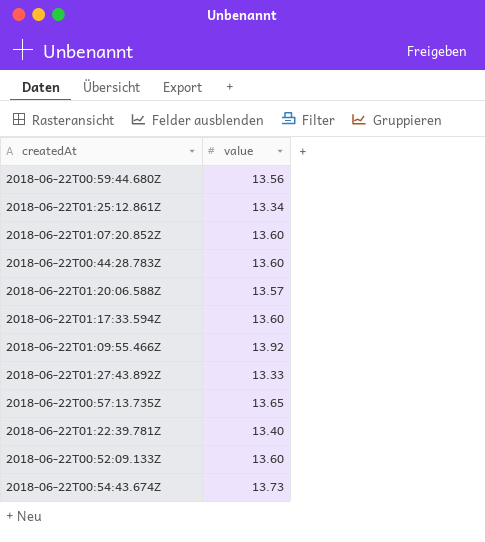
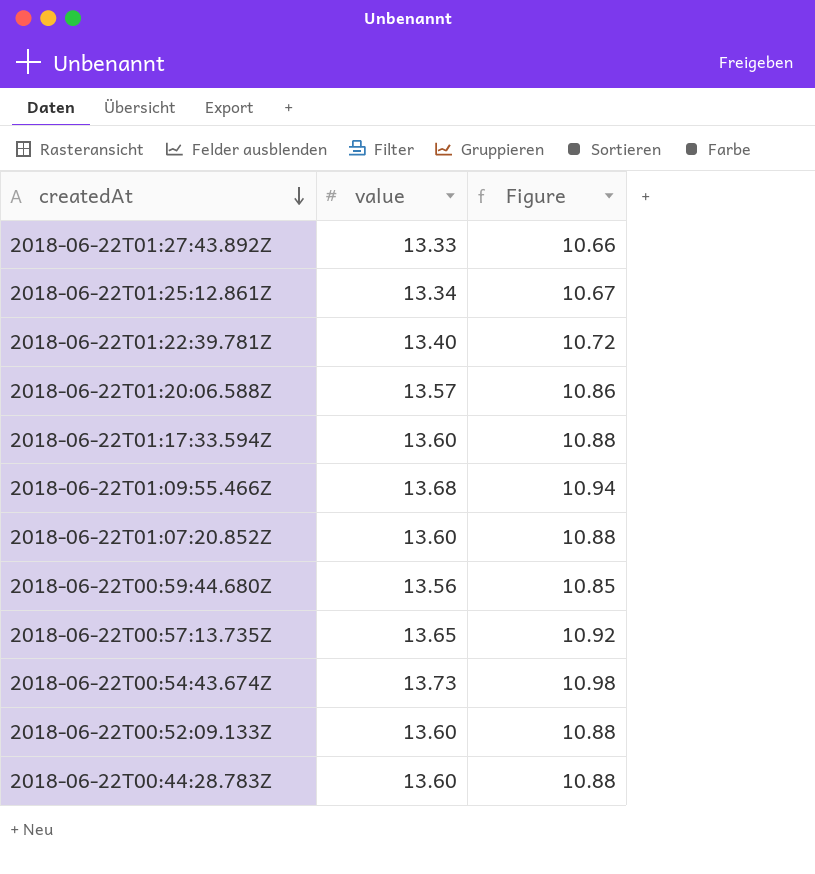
row order: none -> createdAt descending
column Figure | formula: none -> [value] * 0.8
2018-06-22T01:09:55.466Z | value: 13.92 -> 13.68

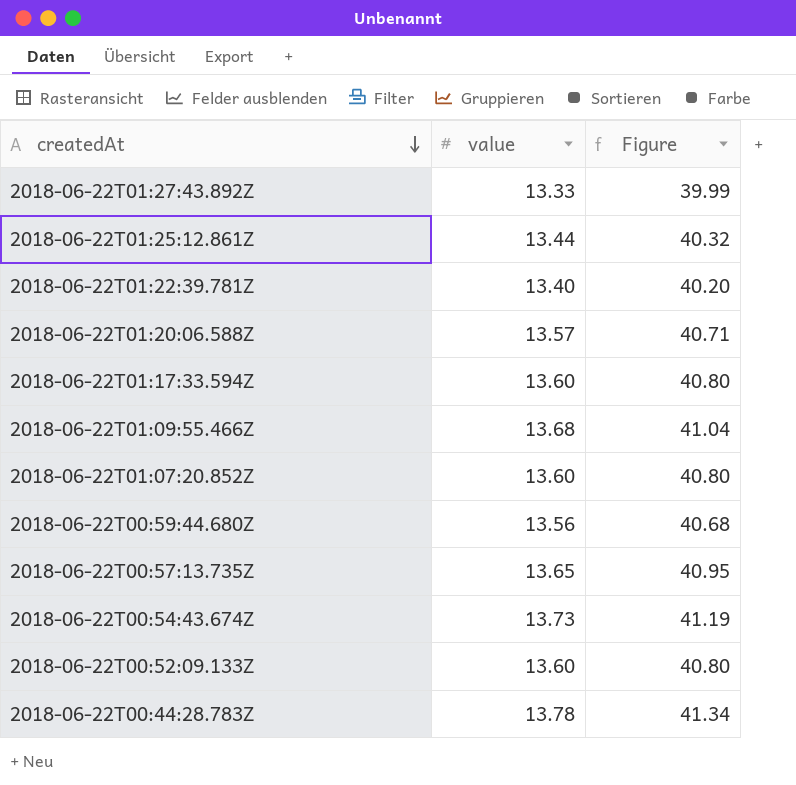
column Figure | formula: [value] * 0.8 -> [value] * 3
2018-06-22T01:25:12.861Z | value: 13.34 -> 13.44
2018-06-22T00:44:28.783Z | value: 13.60 -> 13.78

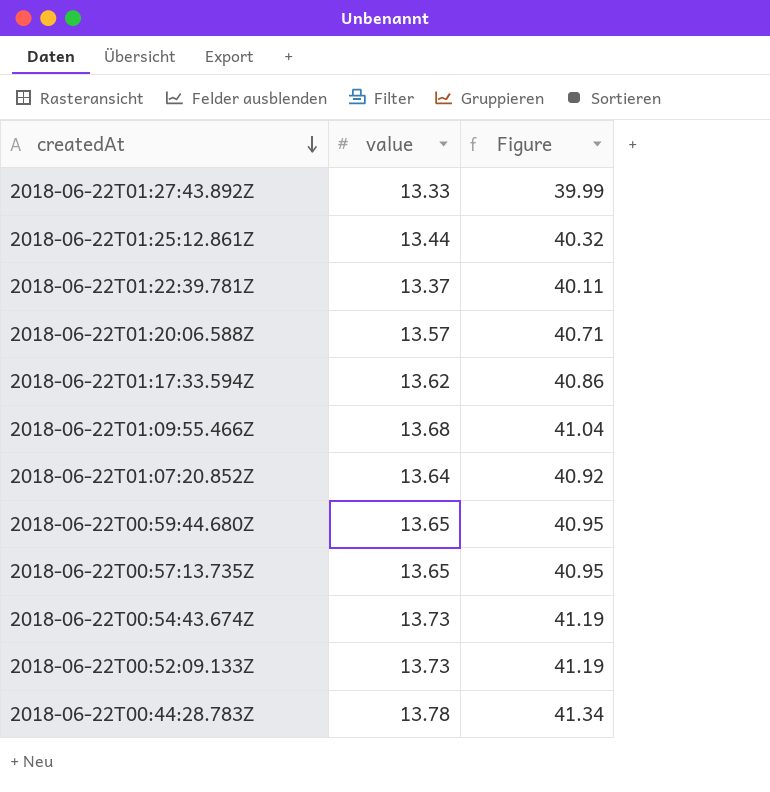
2018-06-22T01:22:39.781Z | value: 13.40 -> 13.37
2018-06-22T01:22:39.781Z | Figure: 40.20 -> 40.11
2018-06-22T01:17:33.594Z | value: 13.60 -> 13.62
2018-06-22T01:17:33.594Z | Figure: 40.80 -> 40.86
2018-06-22T01:07:20.852Z | value: 13.60 -> 13.64
2018-06-22T01:07:20.852Z | Figure: 40.80 -> 40.92
2018-06-22T00:59:44.680Z | value: 13.56 -> 13.65
2018-06-22T00:59:44.680Z | Figure: 40.68 -> 40.95
2018-06-22T00:52:09.133Z | value: 13.60 -> 13.73
2018-06-22T00:52:09.133Z | Figure: 40.80 -> 41.19

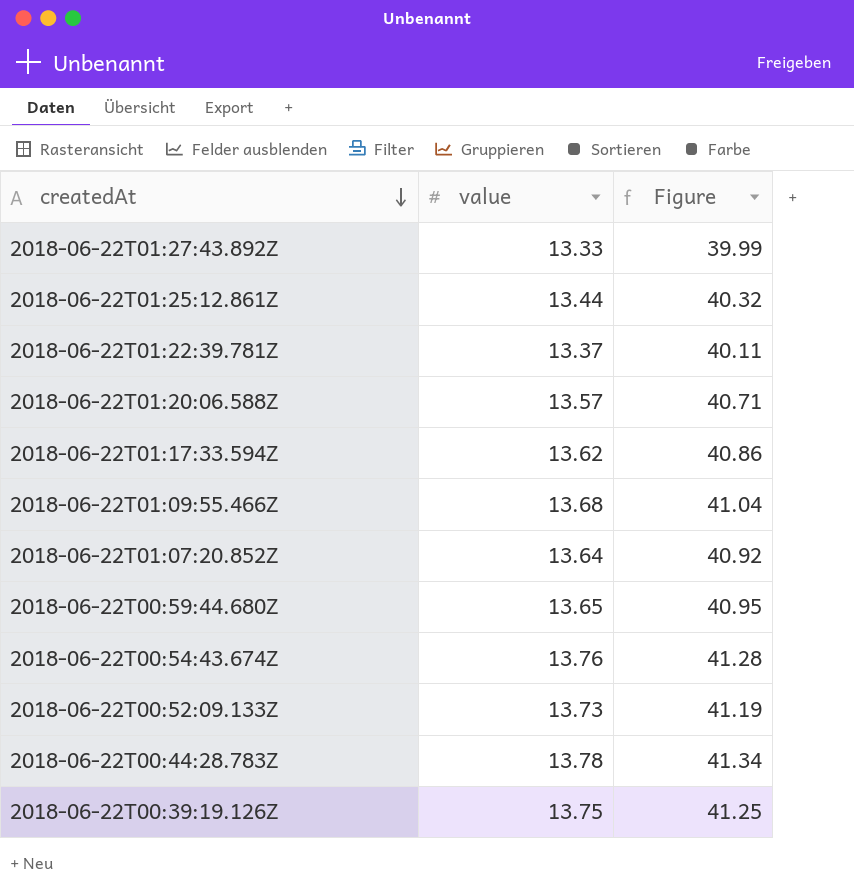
row 2018-06-22T00:57:13.735Z: 13.65 | 40.95 -> none
2018-06-22T00:54:43.674Z | value: 13.73 -> 13.76
2018-06-22T00:54:43.674Z | Figure: 41.19 -> 41.28
row 2018-06-22T00:39:19.126Z: none -> 13.75 | 41.25

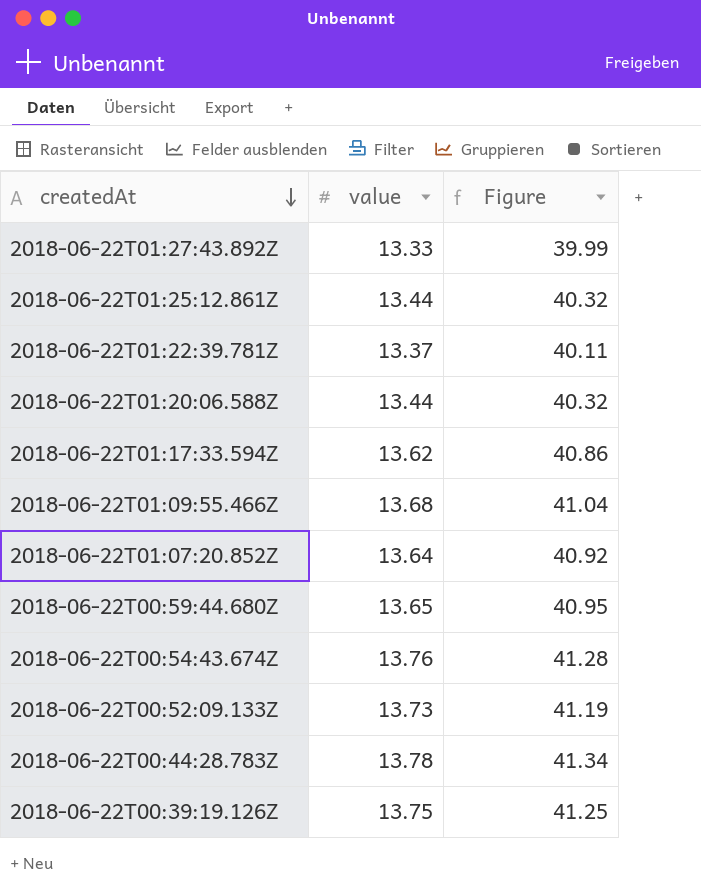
2018-06-22T01:20:06.588Z | value: 13.57 -> 13.44
2018-06-22T01:20:06.588Z | Figure: 40.71 -> 40.32

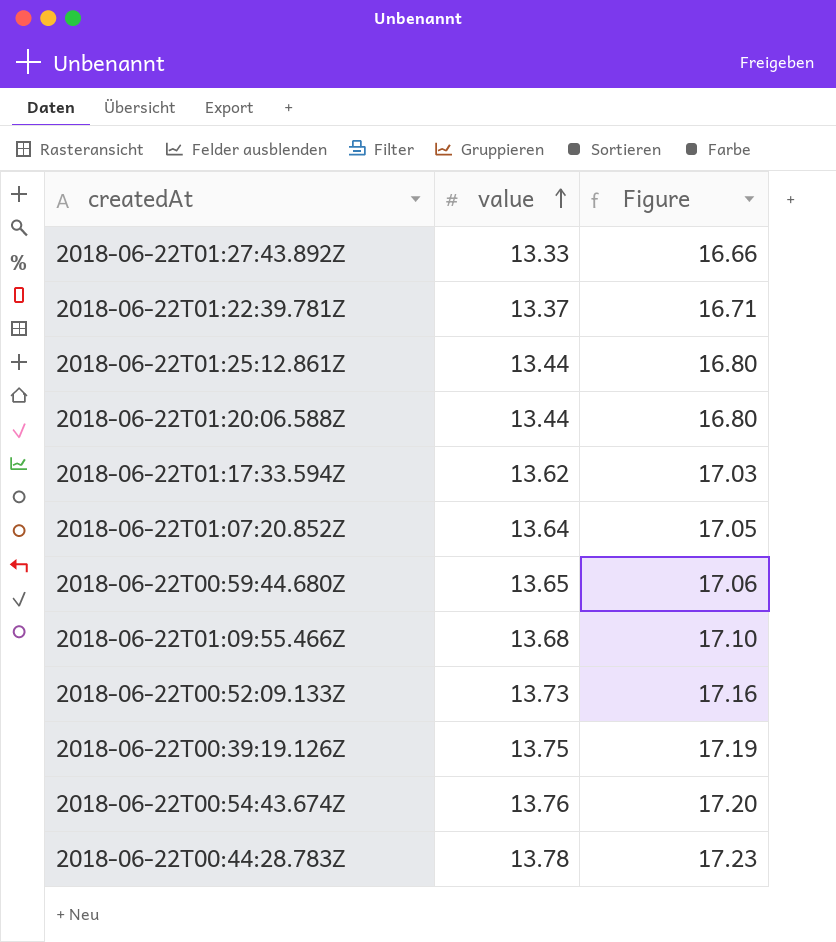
row order: createdAt descending -> value ascending
column Figure | formula: [value] * 3 -> [value] * 1.25

